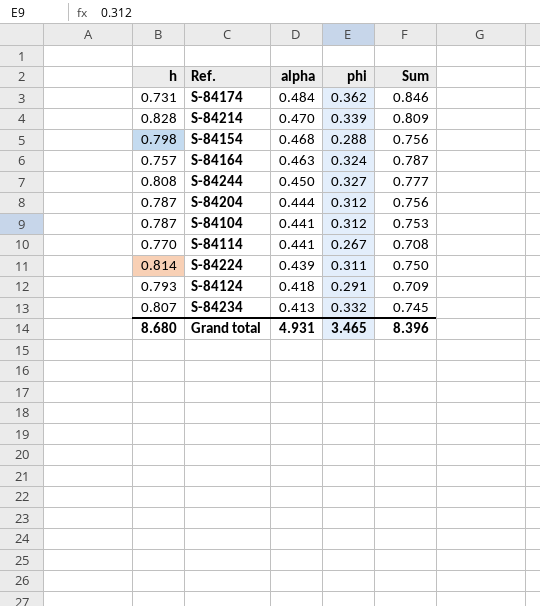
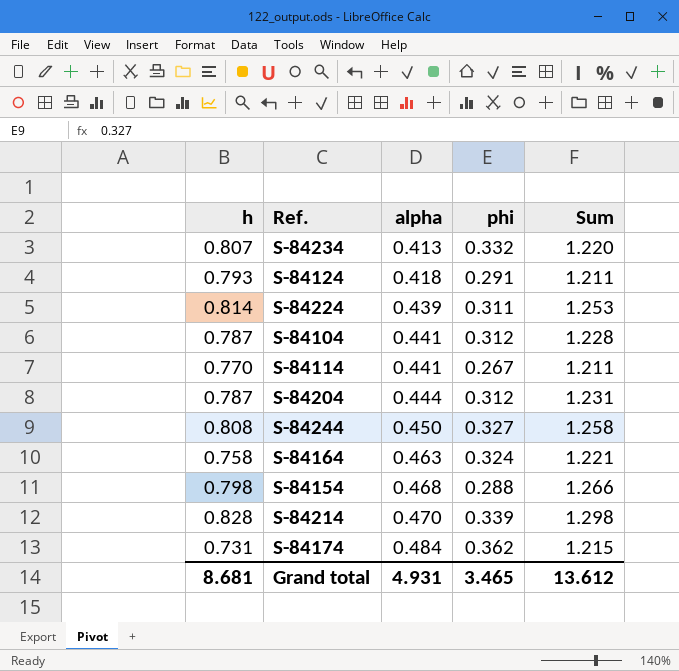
row order: alpha descending -> alpha ascending
column Sum | formula: [alpha] + [phi] -> [h] + [alpha]
S-84164 | h: 0.757 -> 0.758
Grand total | h: 8.680 -> 8.681
Grand total | Sum: 8.396 -> 13.612

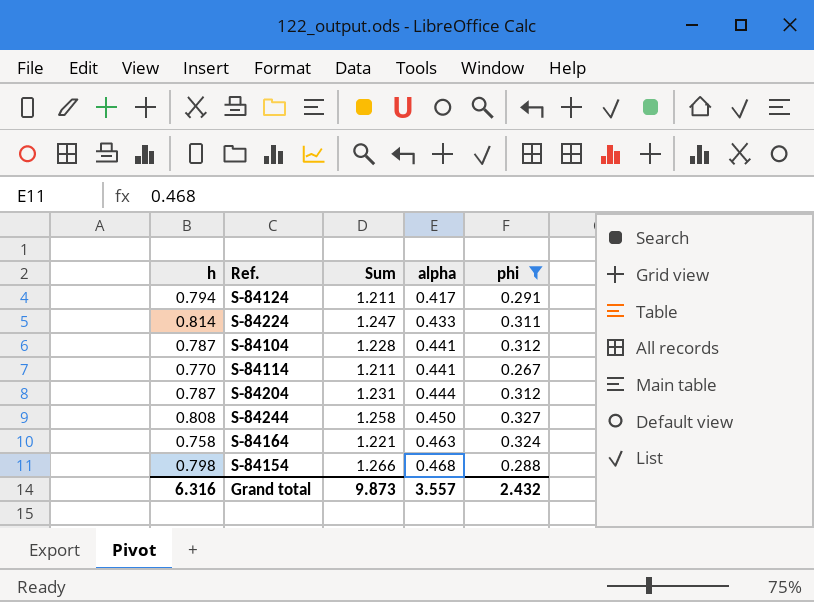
filter: none -> phi <= 0.327
column Sum | position: 5 -> 3
S-84124 | h: 0.793 -> 0.794
S-84124 | alpha: 0.418 -> 0.417
S-84224 | Sum: 1.253 -> 1.247
S-84224 | alpha: 0.439 -> 0.433
Grand total | h: 8.681 -> 6.316
Grand total | Sum: 13.612 -> 9.873
Grand total | alpha: 4.931 -> 3.557
Grand total | phi: 3.465 -> 2.432

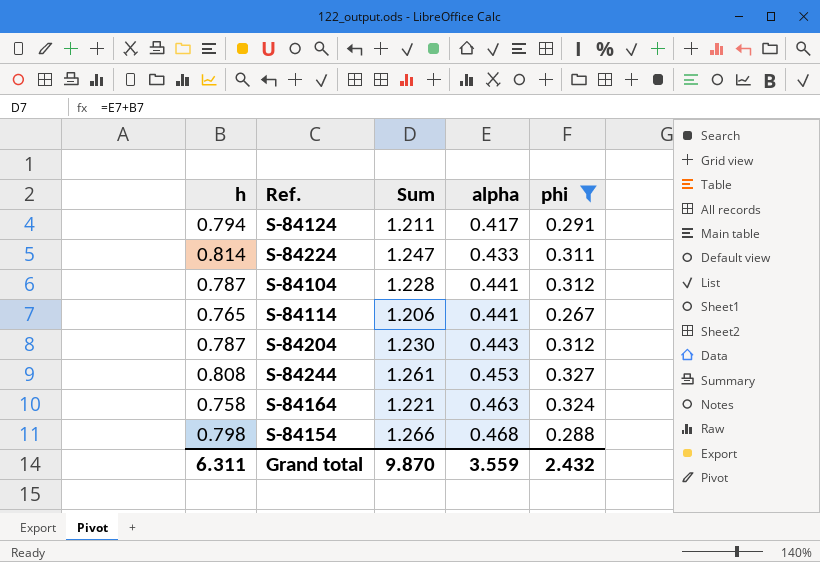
S-84114 | h: 0.770 -> 0.765
S-84114 | Sum: 1.211 -> 1.206
S-84204 | Sum: 1.231 -> 1.230
S-84204 | alpha: 0.444 -> 0.443
S-84244 | Sum: 1.258 -> 1.261
S-84244 | alpha: 0.450 -> 0.453
Grand total | h: 6.316 -> 6.311
Grand total | Sum: 9.873 -> 9.870
Grand total | alpha: 3.557 -> 3.559

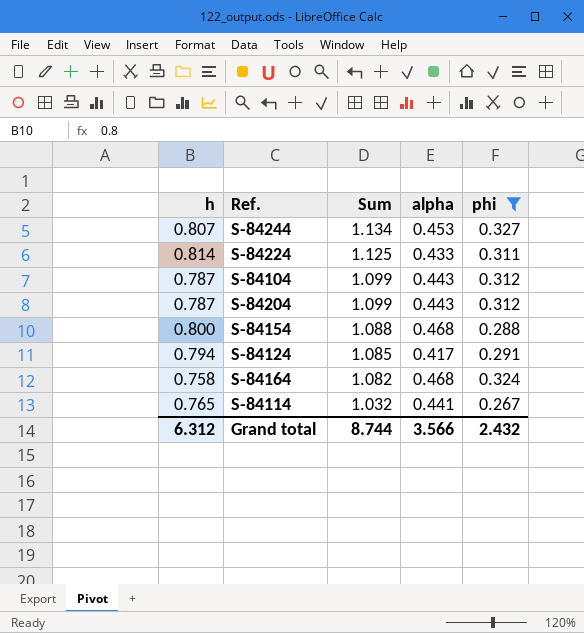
row order: alpha ascending -> Sum descending
column Sum | formula: [h] + [alpha] -> [h] + [phi]
S-84244 | h: 0.808 -> 0.807
S-84104 | alpha: 0.441 -> 0.443
S-84154 | h: 0.798 -> 0.800
S-84164 | alpha: 0.463 -> 0.468
Grand total | h: 6.311 -> 6.312
Grand total | Sum: 9.870 -> 8.744
Grand total | alpha: 3.559 -> 3.566

